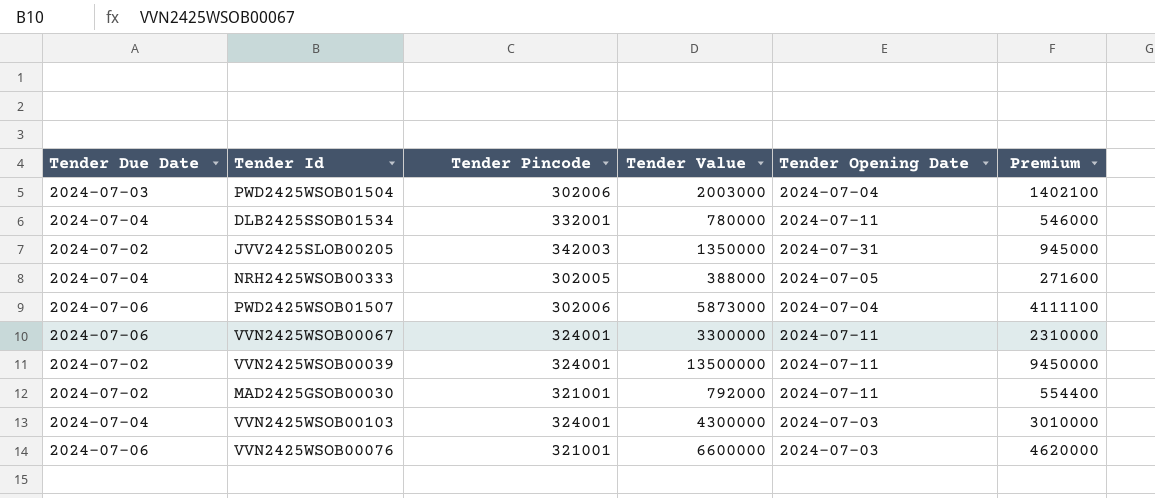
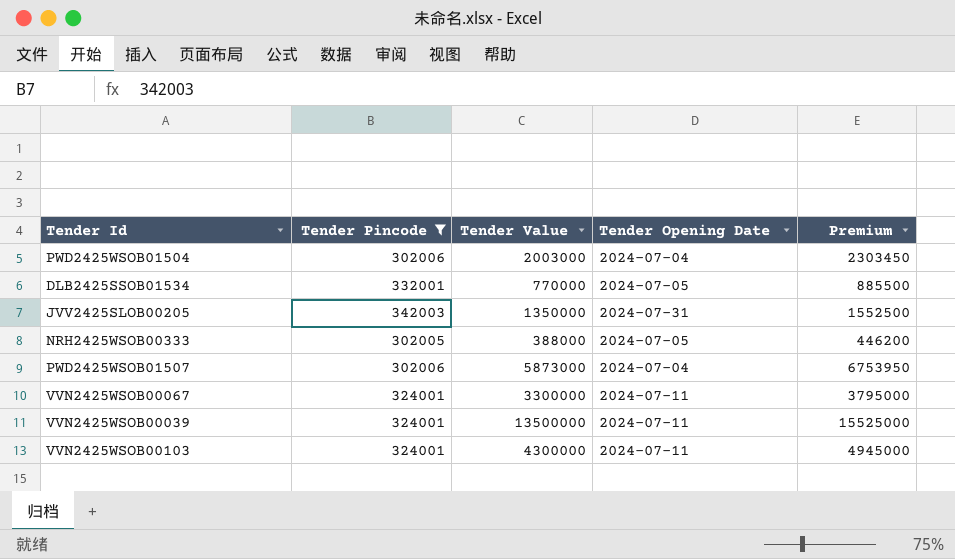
filter: none -> Tender Pincode != 321001
column Tender Due Date | position: 1 -> none
column Premium | formula: [Tender Value] * 0.7 -> [Tender Value] * 1.15
DLB2425SSOB01534 | Tender Value: 780000 -> 770000
DLB2425SSOB01534 | Tender Opening Date: 2024-07-11 -> 2024-07-05
VVN2425WSOB00103 | Tender Opening Date: 2024-07-03 -> 2024-07-11

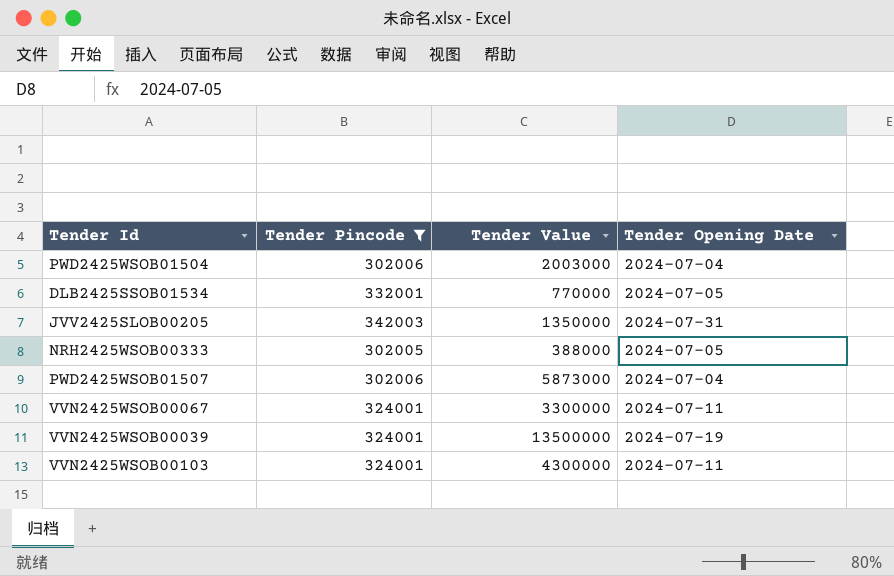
column Premium | formula: [Tender Value] * 1.15 -> none
VVN2425WSOB00039 | Tender Opening Date: 2024-07-11 -> 2024-07-19

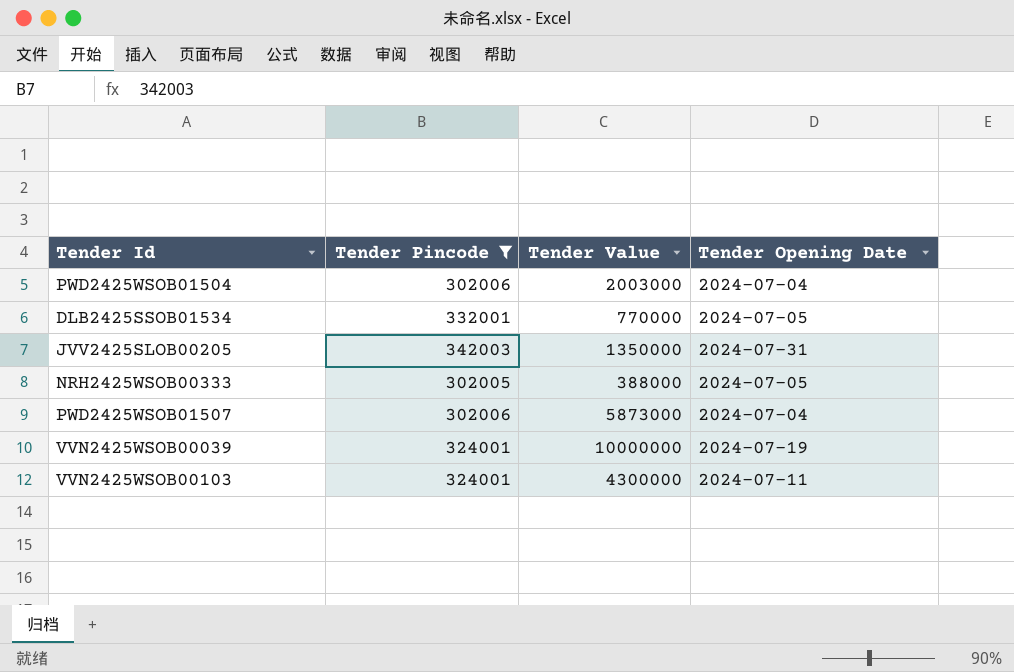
row VVN2425WSOB00067: 324001 | 3300000 | 2024-07-11 -> none
VVN2425WSOB00039 | Tender Value: 13500000 -> 10000000

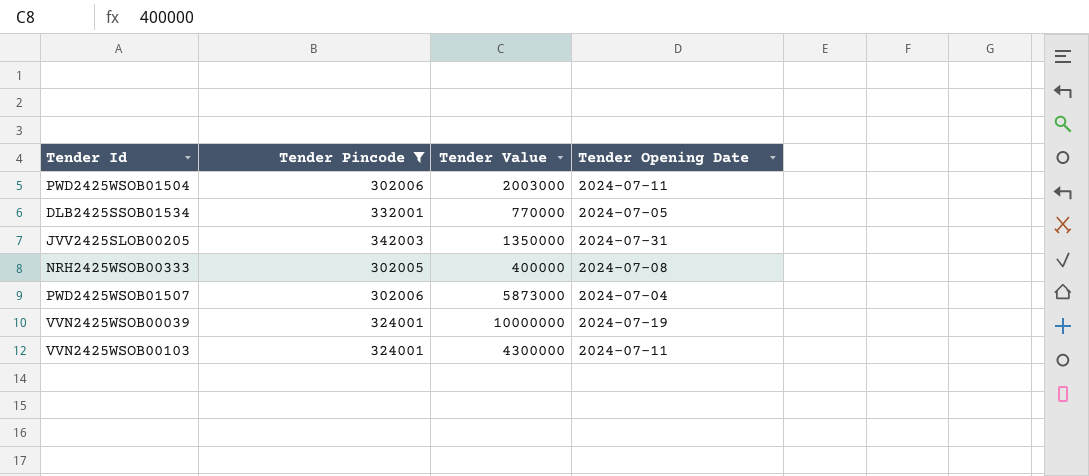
PWD2425WSOB01504 | Tender Opening Date: 2024-07-04 -> 2024-07-11
NRH2425WSOB00333 | Tender Value: 388000 -> 400000
NRH2425WSOB00333 | Tender Opening Date: 2024-07-05 -> 2024-07-08

